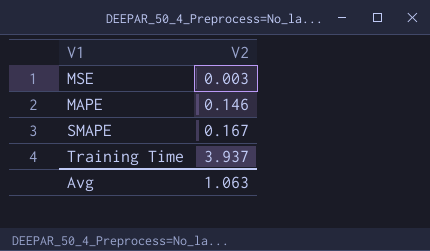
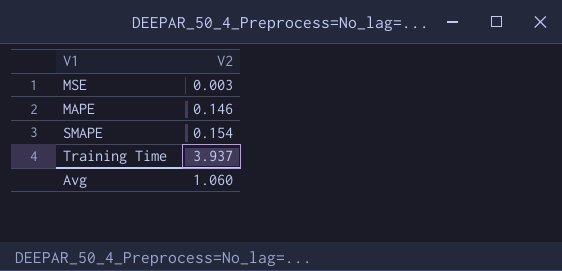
SMAPE | V2: 0.167 -> 0.154
Avg | V2: 1.063 -> 1.060

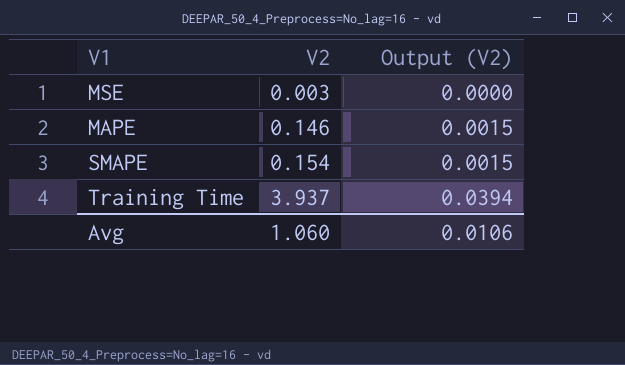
column Output (V2) | formula: none -> [V2] * 0.01

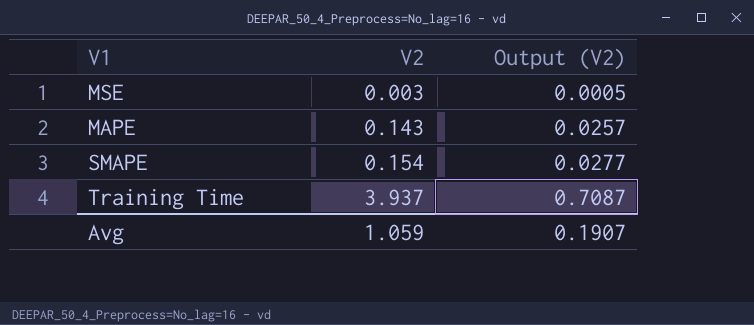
column Output (V2) | formula: [V2] * 0.01 -> [V2] * 0.18
MAPE | V2: 0.146 -> 0.143
Avg | V2: 1.060 -> 1.059
Avg | Output (V2): 0.0106 -> 0.1907

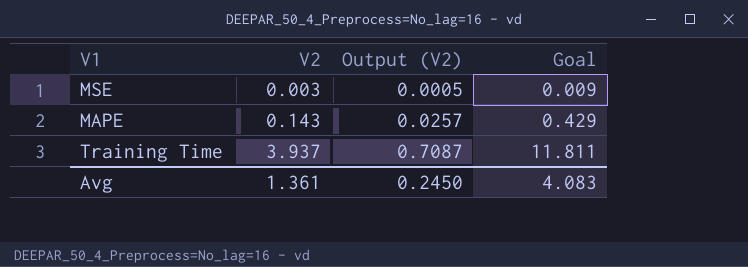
column Goal | formula: none -> [V2] * 3
row SMAPE: 0.154 | 0.0277 -> none
Avg | V2: 1.059 -> 1.361
Avg | Output (V2): 0.1907 -> 0.2450

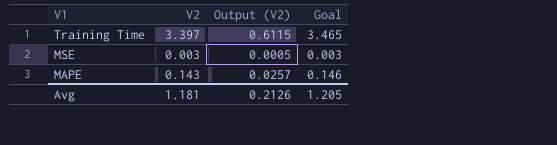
row order: V2 ascending -> V1 descending
column Goal | formula: [V2] * 3 -> [V2] * 1.02
Training Time | V2: 3.937 -> 3.397
Training Time | Output (V2): 0.7087 -> 0.6115
Avg | V2: 1.361 -> 1.181
Avg | Output (V2): 0.2450 -> 0.2126
Avg | Goal: 4.083 -> 1.205

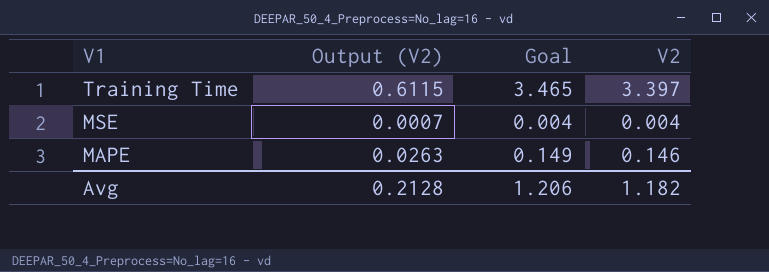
column V2 | position: 2 -> 4
MSE | Output (V2): 0.0005 -> 0.0007
MSE | Goal: 0.003 -> 0.004
MSE | V2: 0.003 -> 0.004
MAPE | Output (V2): 0.0257 -> 0.0263
MAPE | Goal: 0.146 -> 0.149
MAPE | V2: 0.143 -> 0.146
Avg | Output (V2): 0.2126 -> 0.2128
Avg | Goal: 1.205 -> 1.206
Avg | V2: 1.181 -> 1.182

